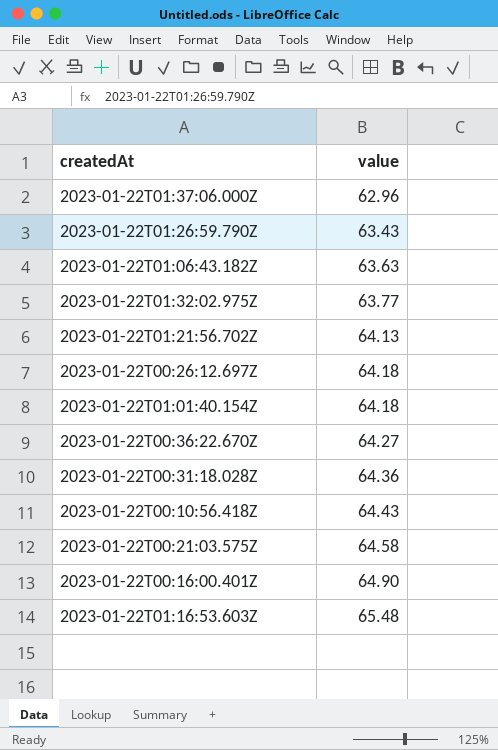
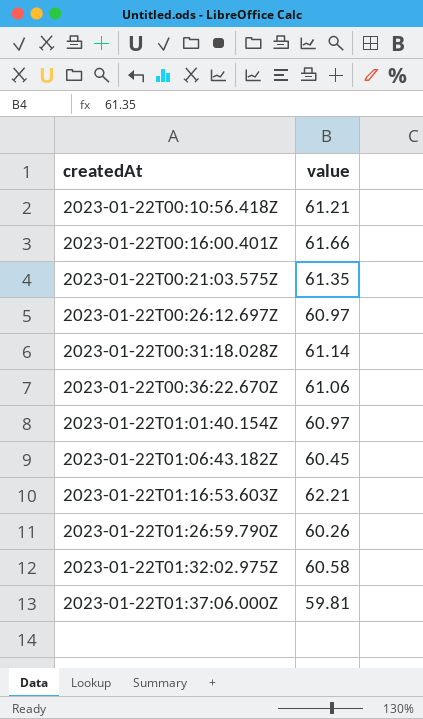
row order: value ascending -> createdAt ascending
row 2023-01-22T01:21:56.702Z: 64.13 -> none
2023-01-22T00:10:56.418Z | value: 64.43 -> 61.21
2023-01-22T00:16:00.401Z | value: 64.90 -> 61.66
2023-01-22T00:21:03.575Z | value: 64.58 -> 61.35
2023-01-22T00:26:12.697Z | value: 64.18 -> 60.97
2023-01-22T00:31:18.028Z | value: 64.36 -> 61.14
2023-01-22T00:36:22.670Z | value: 64.27 -> 61.06
2023-01-22T01:01:40.154Z | value: 64.18 -> 60.97
2023-01-22T01:06:43.182Z | value: 63.63 -> 60.45
2023-01-22T01:16:53.603Z | value: 65.48 -> 62.21
2023-01-22T01:26:59.790Z | value: 63.43 -> 60.26
2023-01-22T01:32:02.975Z | value: 63.77 -> 60.58
2023-01-22T01:37:06.000Z | value: 62.96 -> 59.81

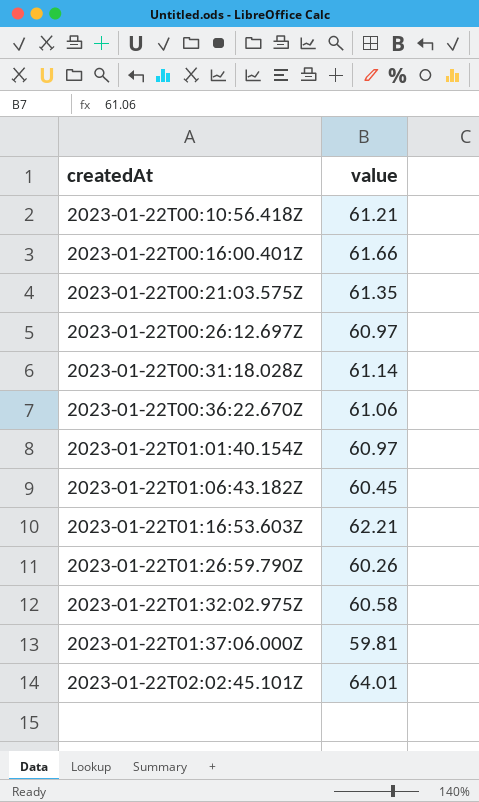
row 2023-01-22T02:02:45.101Z: none -> 64.01

